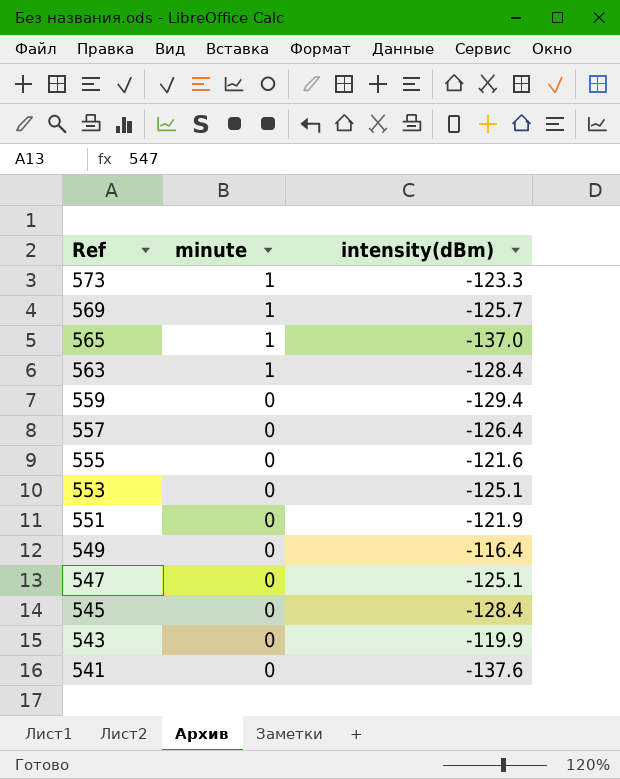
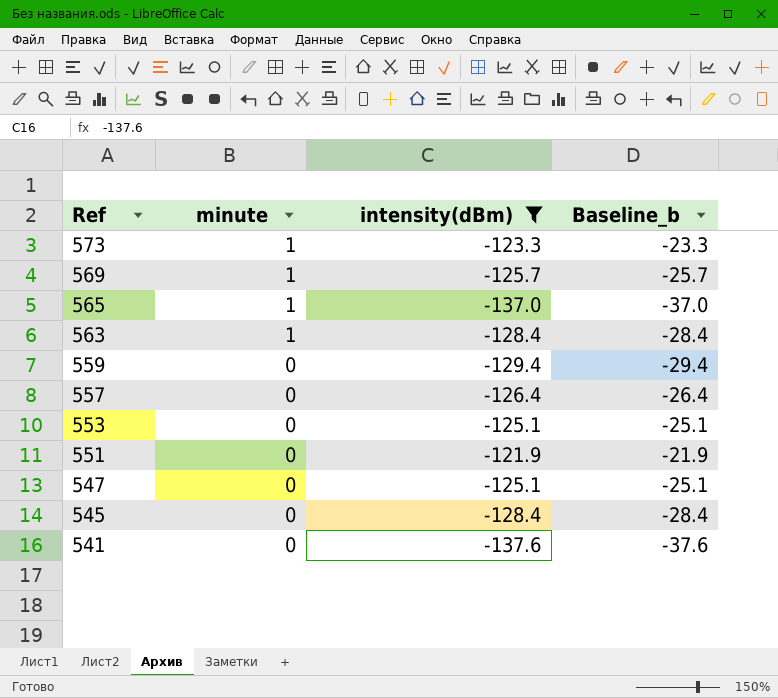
filter: none -> intensity(dBm) <= -121.9
column Baseline_b | formula: none -> [intensity(dBm)] + 100

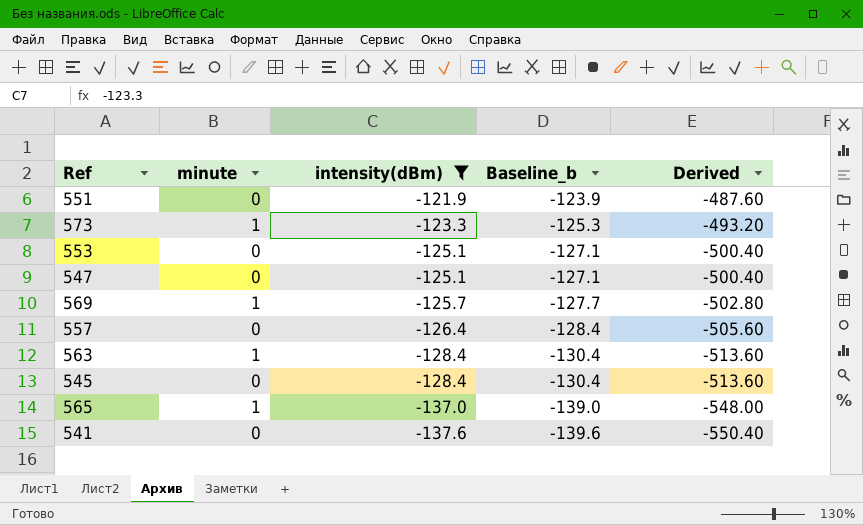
row order: Ref descending -> intensity(dBm) descending
column Baseline_b | formula: [intensity(dBm)] + 100 -> [intensity(dBm)] - 2
column Derived | formula: none -> [intensity(dBm)] * 4
row 559: 0 | -129.4 | -29.4 -> none

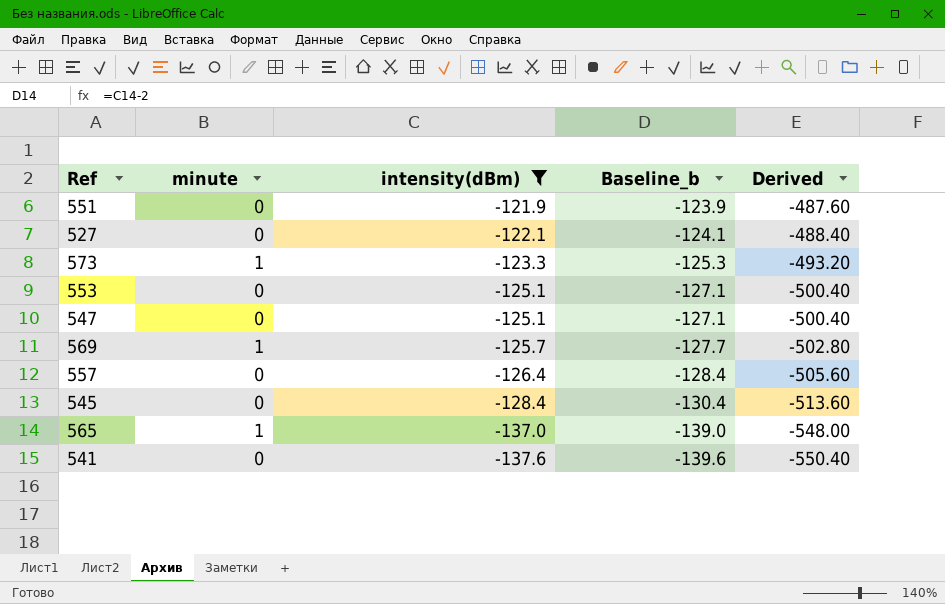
row 563: 1 | -128.4 | -130.4 | -513.60 -> none
row 527: none -> 0 | -122.1 | -124.1 | -488.40

